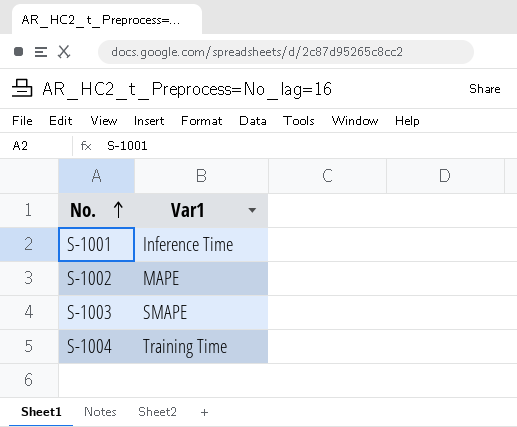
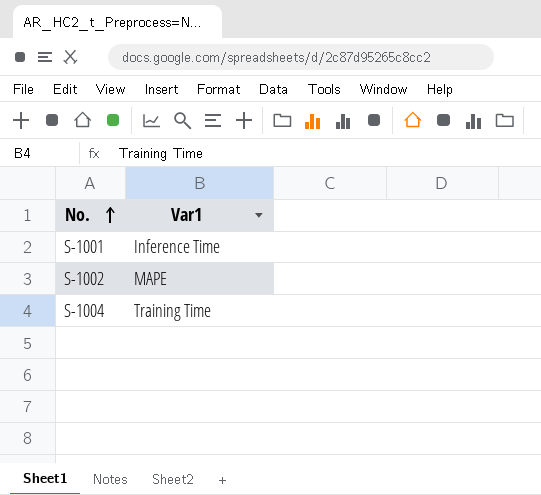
row S-1003: SMAPE -> none

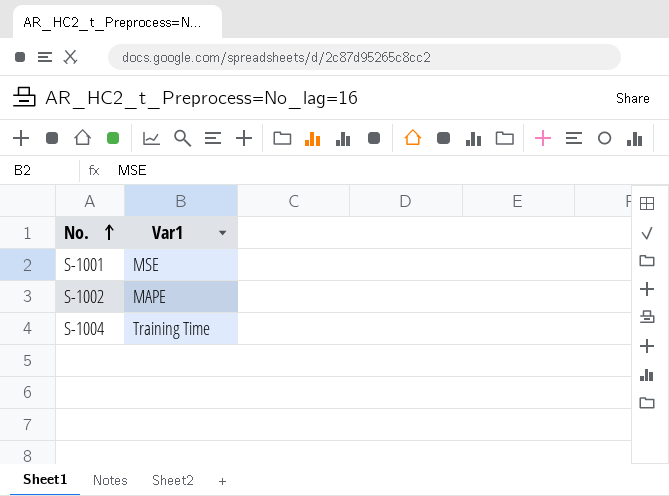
S-1001 | Var1: Inference Time -> MSE

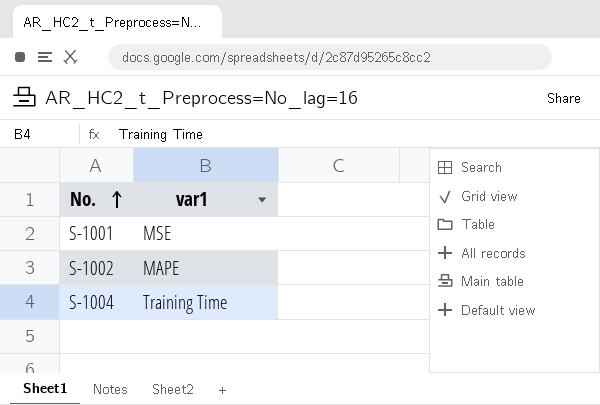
column name: Var1 -> var1

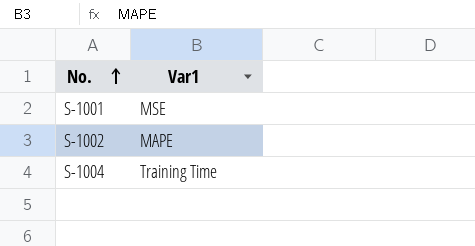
column name: var1 -> Var1

